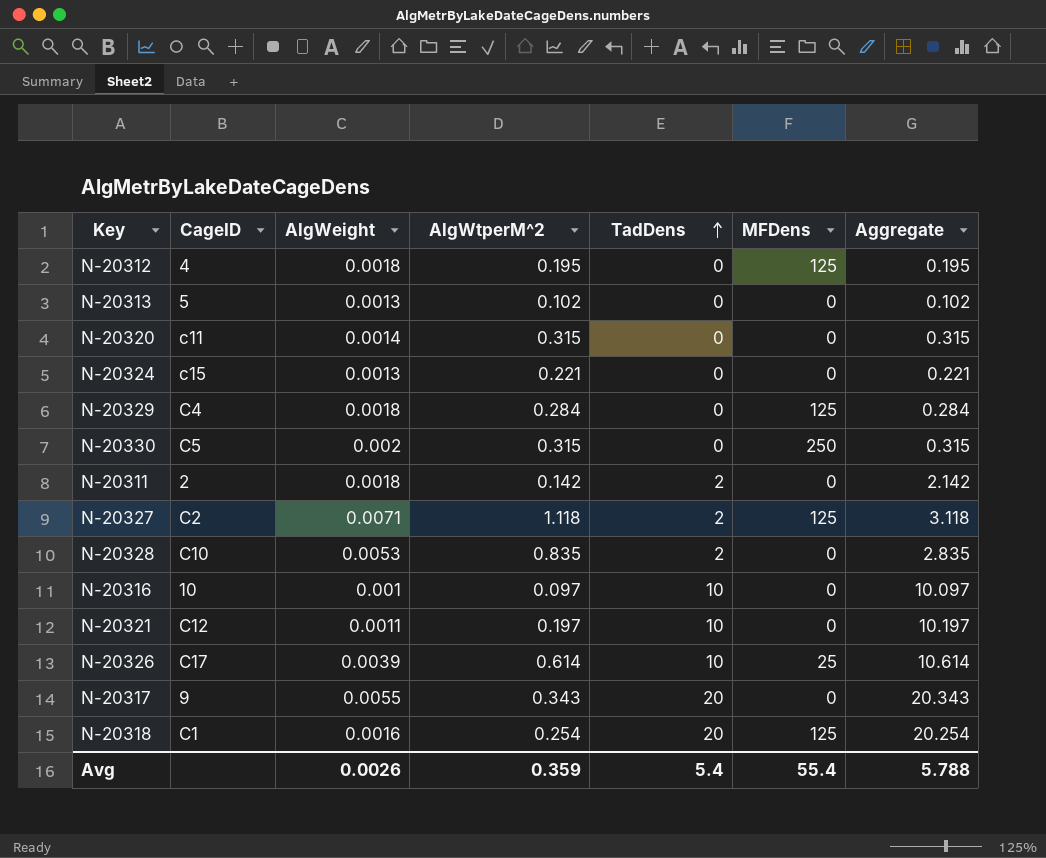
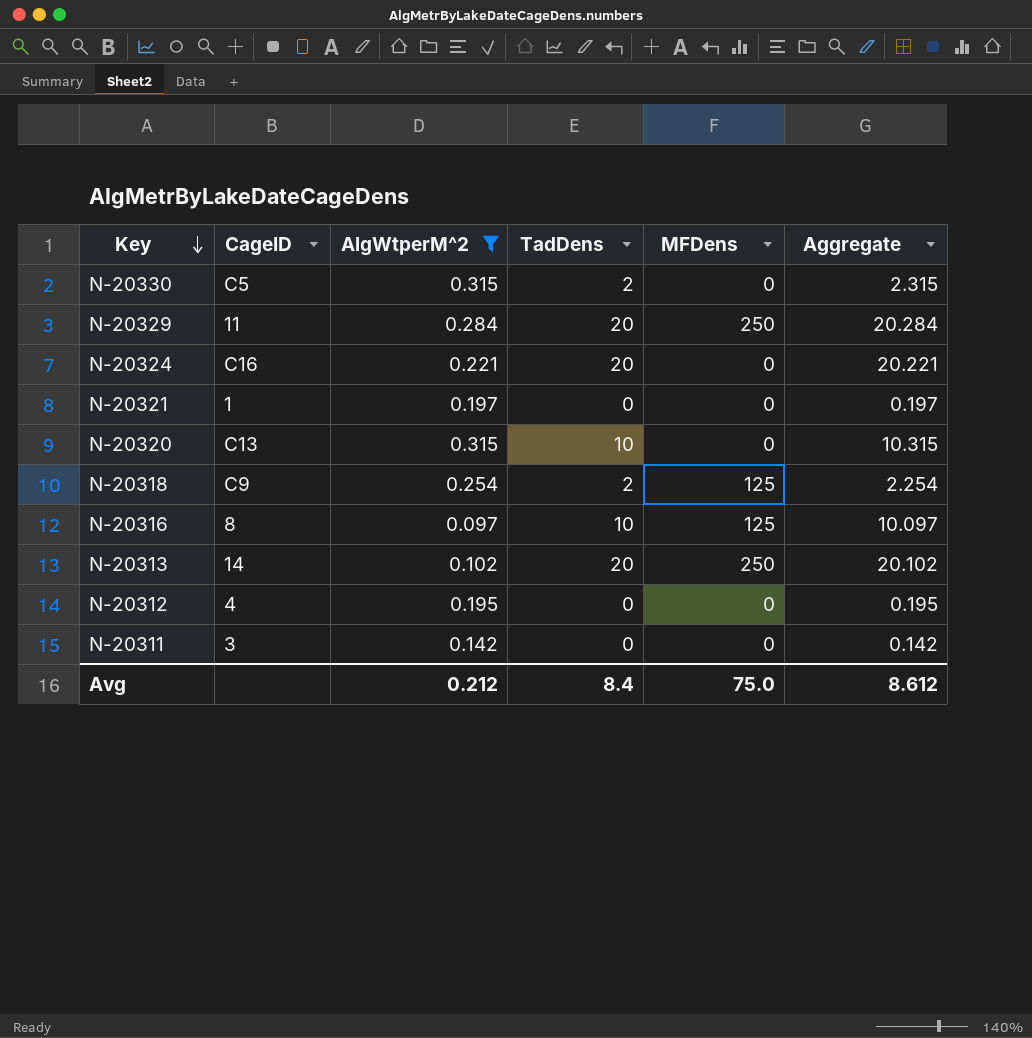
filter: none -> AlgWtperM^2 <= 0.315
row order: TadDens ascending -> Key descending
column AlgWeight | position: 3 -> none
N-20330 | TadDens: 0 -> 2
N-20330 | MFDens: 250 -> 0
N-20330 | Aggregate: 0.315 -> 2.315
N-20329 | CageID: C4 -> 11
N-20329 | TadDens: 0 -> 20
N-20329 | MFDens: 125 -> 250
N-20329 | Aggregate: 0.284 -> 20.284
N-20324 | CageID: c15 -> C16
N-20324 | TadDens: 0 -> 20
N-20324 | Aggregate: 0.221 -> 20.221
N-20321 | CageID: C12 -> 1
N-20321 | TadDens: 10 -> 0
N-20321 | Aggregate: 10.197 -> 0.197
N-20320 | CageID: c11 -> C13
N-20320 | TadDens: 0 -> 10
N-20320 | Aggregate: 0.315 -> 10.315
N-20318 | CageID: C1 -> C9
N-20318 | TadDens: 20 -> 2
N-20318 | Aggregate: 20.254 -> 2.254
N-20316 | CageID: 10 -> 8
N-20316 | MFDens: 0 -> 125
N-20313 | CageID: 5 -> 14
N-20313 | TadDens: 0 -> 20
N-20313 | MFDens: 0 -> 250
N-20313 | Aggregate: 0.102 -> 20.102
N-20312 | MFDens: 125 -> 0
N-20311 | CageID: 2 -> 3
N-20311 | TadDens: 2 -> 0
N-20311 | Aggregate: 2.142 -> 0.142
Avg | AlgWtperM^2: 0.359 -> 0.212
Avg | TadDens: 5.4 -> 8.4
Avg | MFDens: 55.4 -> 75.0
Avg | Aggregate: 5.788 -> 8.612

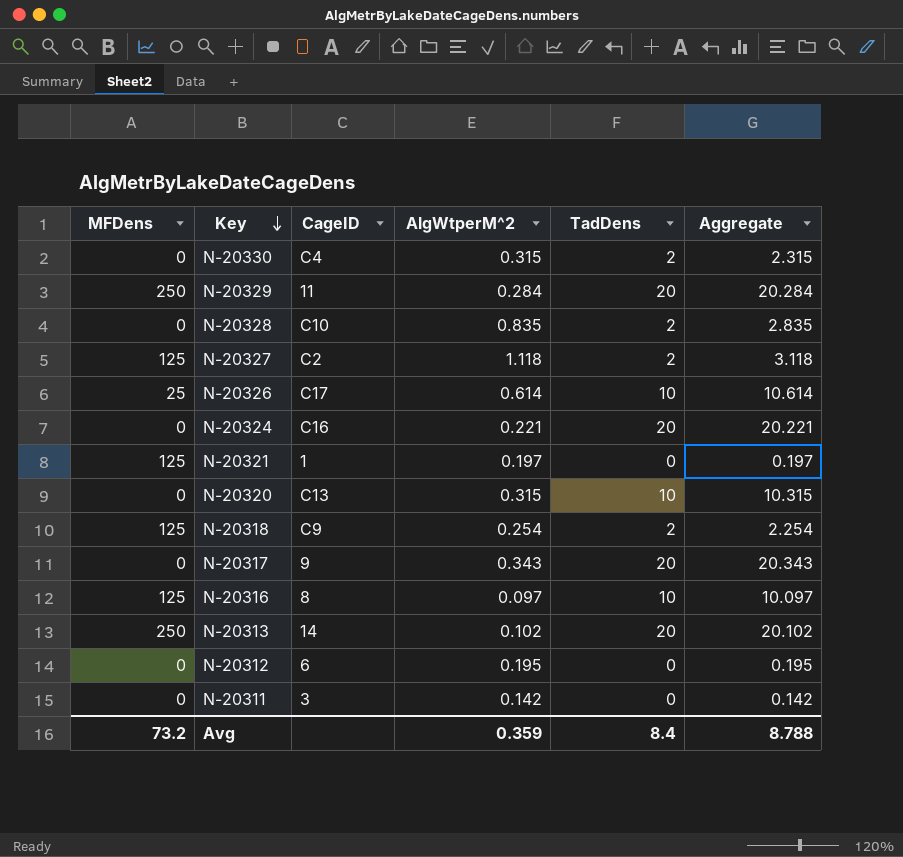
filter: AlgWtperM^2 <= 0.315 -> none
column MFDens | position: 5 -> 1
N-20330 | CageID: C5 -> C4
N-20321 | MFDens: 0 -> 125
N-20312 | CageID: 4 -> 6
Avg | MFDens: 75.0 -> 73.2
Avg | AlgWtperM^2: 0.212 -> 0.359
Avg | Aggregate: 8.612 -> 8.788

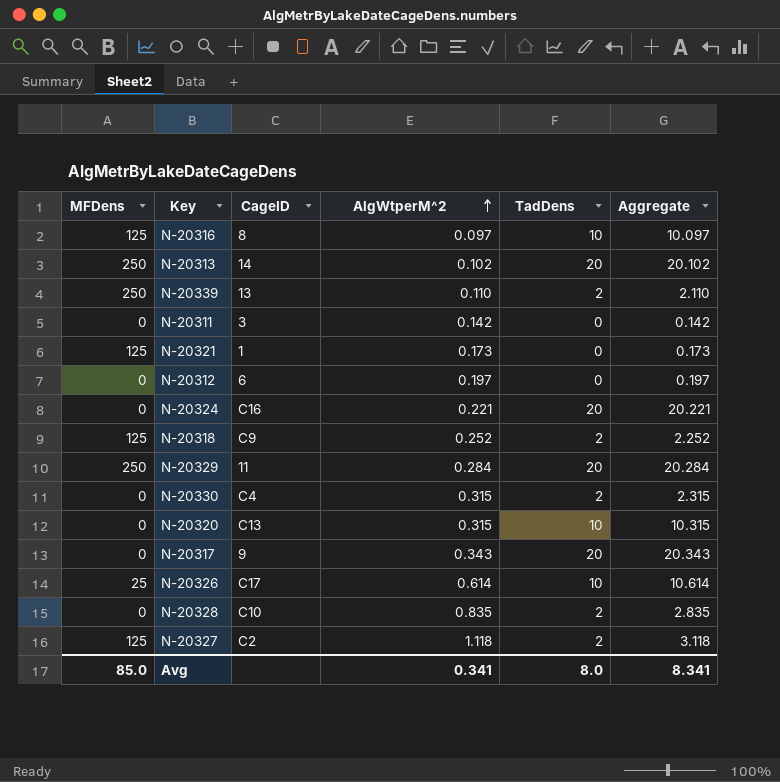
row order: Key descending -> AlgWtperM^2 ascending
row N-20339: none -> 250 | 13 | 0.110 | 2 | 2.110
N-20321 | AlgWtperM^2: 0.197 -> 0.173
N-20321 | Aggregate: 0.197 -> 0.173
N-20312 | AlgWtperM^2: 0.195 -> 0.197
N-20312 | Aggregate: 0.195 -> 0.197
N-20318 | AlgWtperM^2: 0.254 -> 0.252
N-20318 | Aggregate: 2.254 -> 2.252
Avg | MFDens: 73.2 -> 85.0
Avg | AlgWtperM^2: 0.359 -> 0.341
Avg | TadDens: 8.4 -> 8.0
Avg | Aggregate: 8.788 -> 8.341

